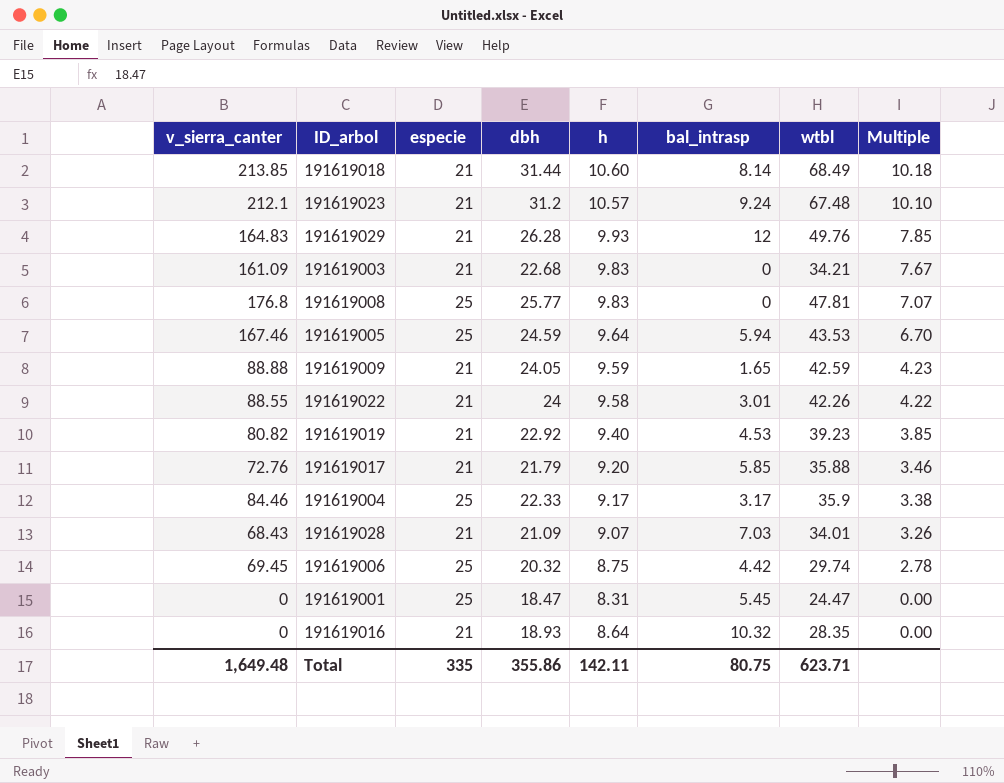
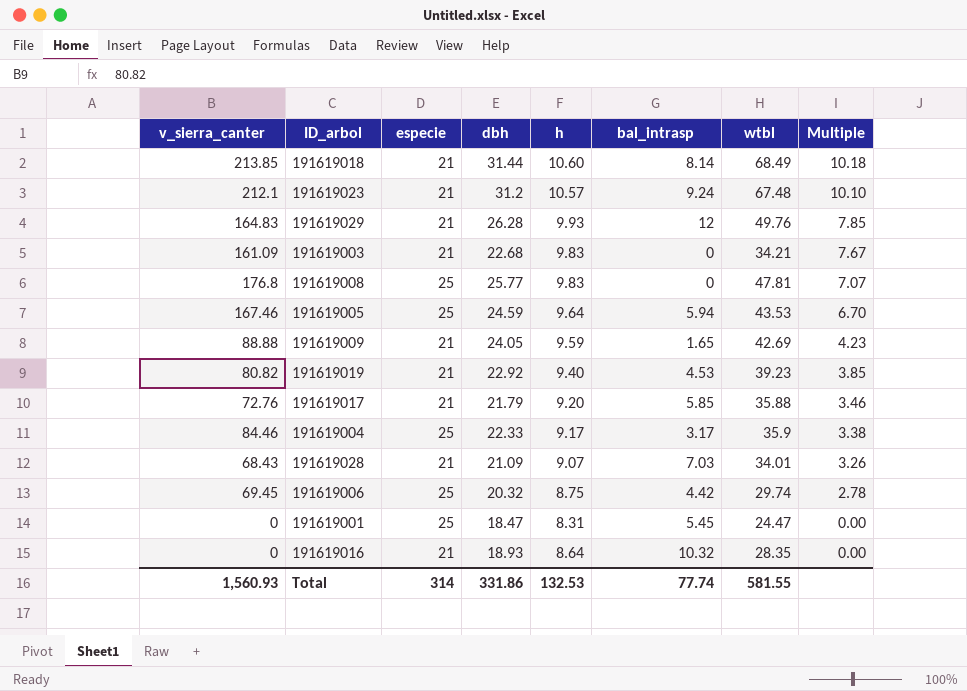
row 191619022: 88.55 | 21 | 24 | 9.58 | 3.01 | 42.26 | 4.22 -> none
191619009 | wtbl: 42.59 -> 42.69
Total | v_sierra_canter: 1,649.48 -> 1,560.93
Total | especie: 335 -> 314
Total | dbh: 355.86 -> 331.86
Total | h: 142.11 -> 132.53
Total | bal_intrasp: 80.75 -> 77.74
Total | wtbl: 623.71 -> 581.55

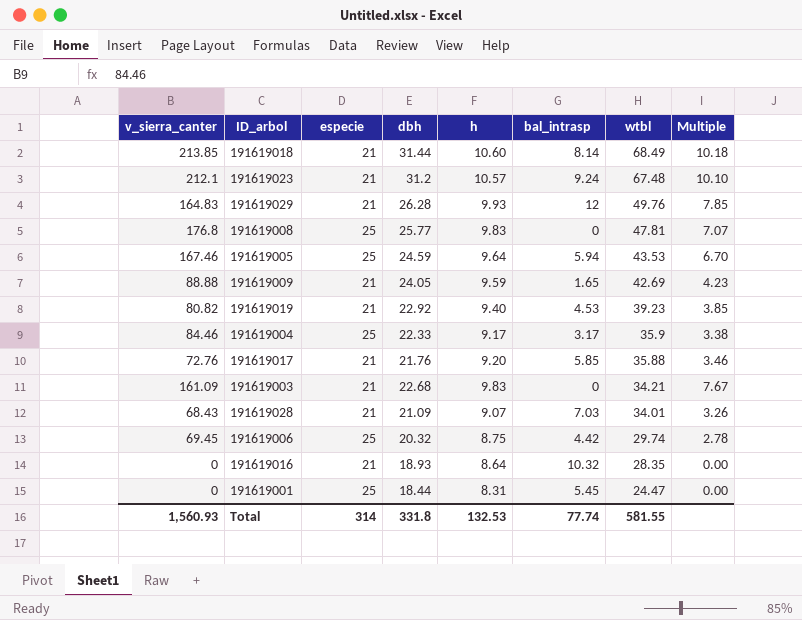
row order: Multiple descending -> wtbl descending
191619017 | dbh: 21.79 -> 21.76
191619001 | dbh: 18.47 -> 18.44
Total | dbh: 331.86 -> 331.8

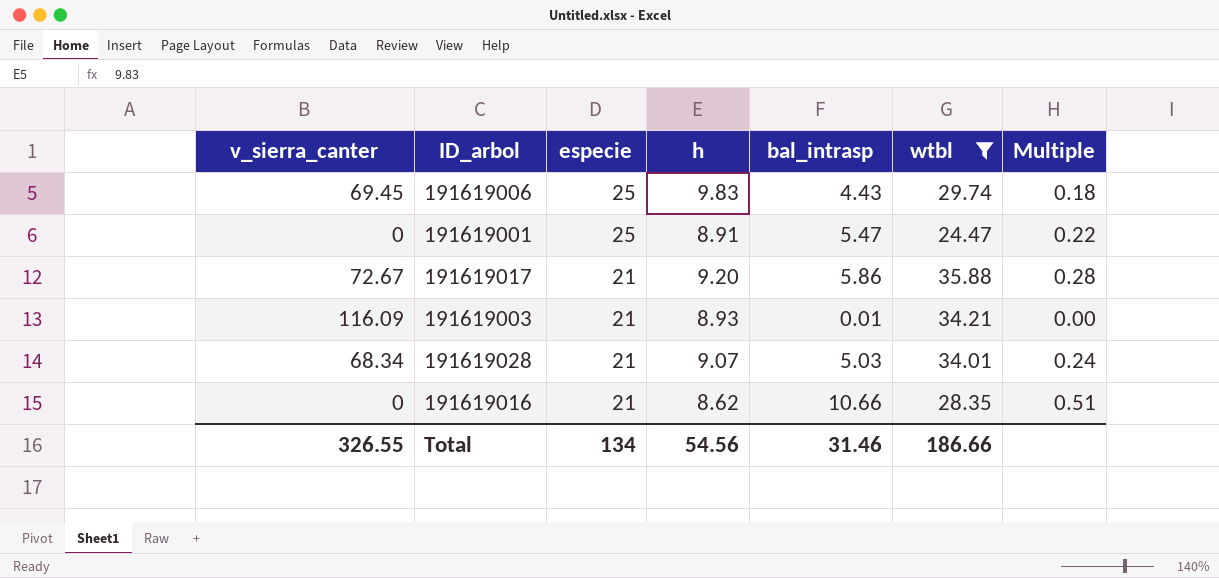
filter: none -> wtbl <= 35.88
row order: wtbl descending -> especie descending
column dbh | position: 4 -> none
column Multiple | formula: [v_sierra_canter] / [especie] -> [bal_intrasp] / [especie]
191619006 | h: 8.75 -> 9.83
191619006 | bal_intrasp: 4.42 -> 4.43
191619001 | h: 8.31 -> 8.91
191619001 | bal_intrasp: 5.45 -> 5.47
191619017 | v_sierra_canter: 72.76 -> 72.67
191619017 | bal_intrasp: 5.85 -> 5.86
191619003 | v_sierra_canter: 161.09 -> 116.09
191619003 | h: 9.83 -> 8.93
191619003 | bal_intrasp: 0 -> 0.01
191619028 | v_sierra_canter: 68.43 -> 68.34
191619028 | bal_intrasp: 7.03 -> 5.03
191619016 | h: 8.64 -> 8.62
191619016 | bal_intrasp: 10.32 -> 10.66
Total | v_sierra_canter: 1,560.93 -> 326.55
Total | especie: 314 -> 134
Total | h: 132.53 -> 54.56
Total | bal_intrasp: 77.74 -> 31.46
Total | wtbl: 581.55 -> 186.66

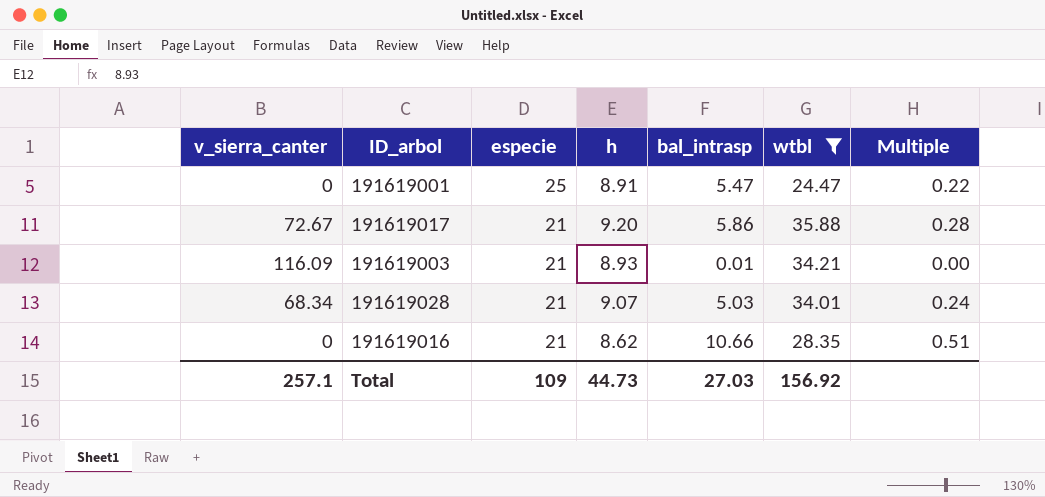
row 191619006: 69.45 | 25 | 9.83 | 4.43 | 29.74 | 0.18 -> none
Total | v_sierra_canter: 326.55 -> 257.1
Total | especie: 134 -> 109
Total | h: 54.56 -> 44.73
Total | bal_intrasp: 31.46 -> 27.03
Total | wtbl: 186.66 -> 156.92

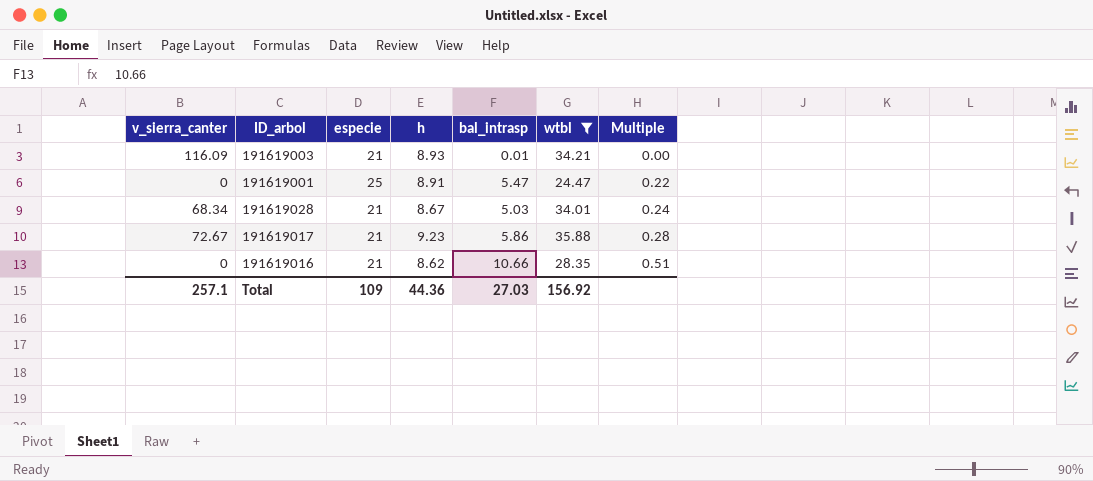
row order: especie descending -> Multiple ascending
191619028 | h: 9.07 -> 8.67
191619017 | h: 9.20 -> 9.23
Total | h: 44.73 -> 44.36

